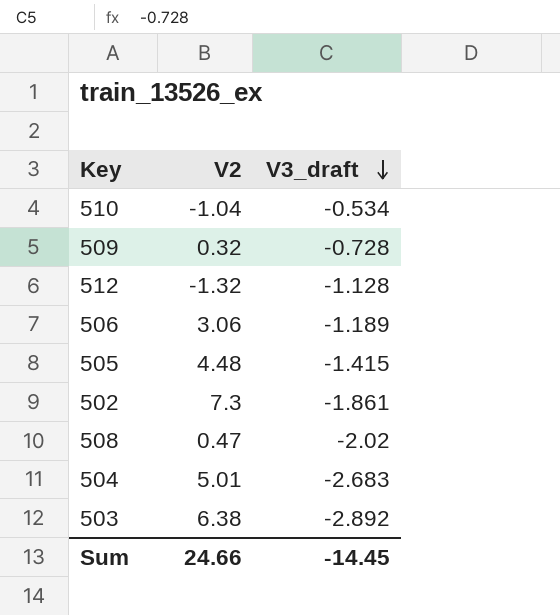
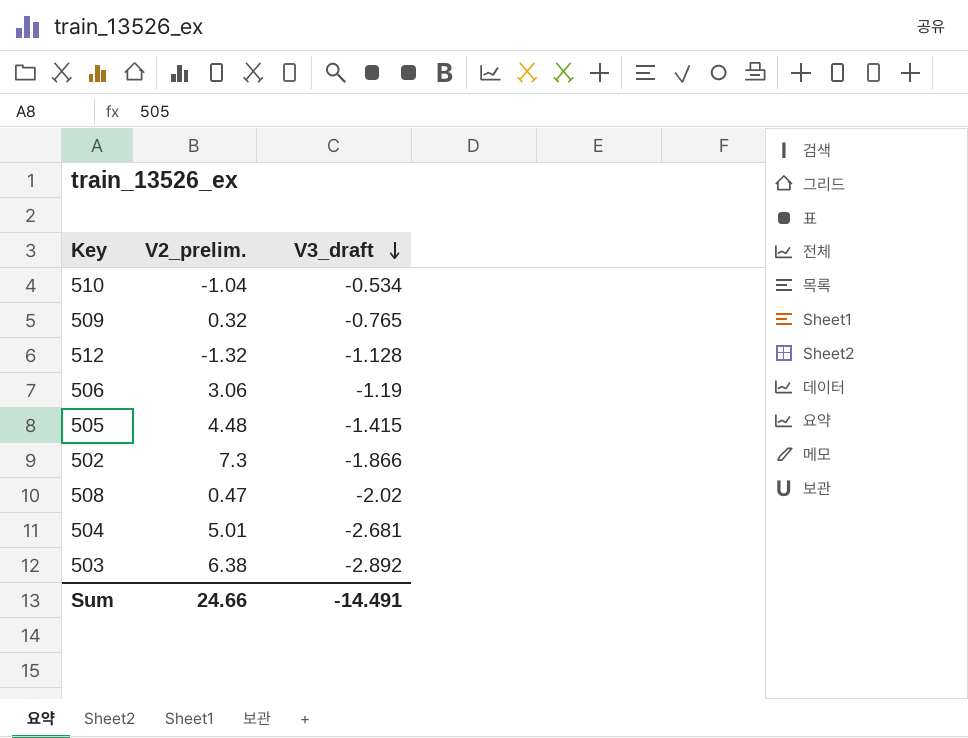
column name: V2 -> V2_prelim.
509 | V3_draft: -0.728 -> -0.765
506 | V3_draft: -1.189 -> -1.19
502 | V3_draft: -1.861 -> -1.866
504 | V3_draft: -2.683 -> -2.681
Sum | V3_draft: -14.45 -> -14.491

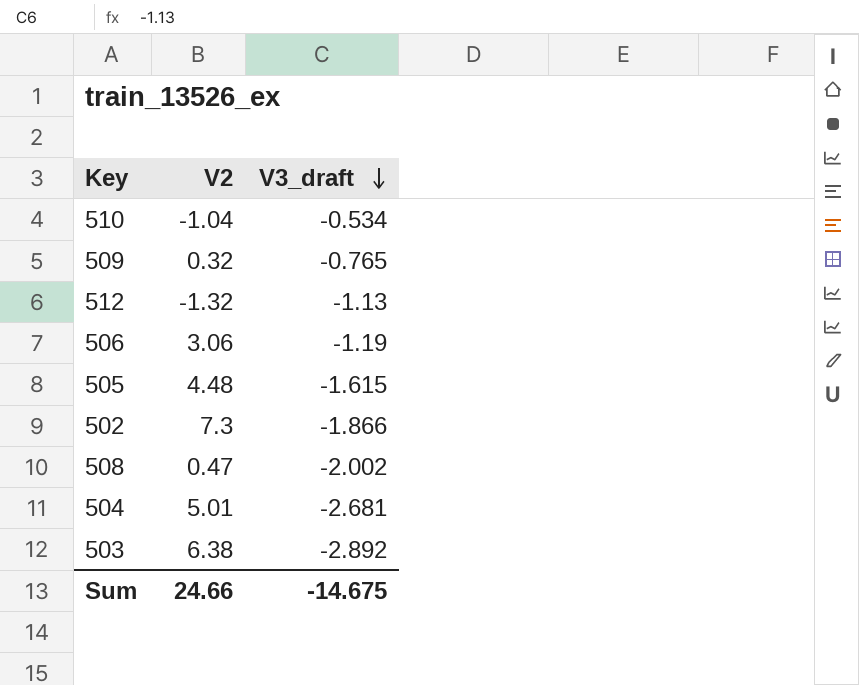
column name: V2_prelim. -> V2
512 | V3_draft: -1.128 -> -1.13
505 | V3_draft: -1.415 -> -1.615
508 | V3_draft: -2.02 -> -2.002
Sum | V3_draft: -14.491 -> -14.675

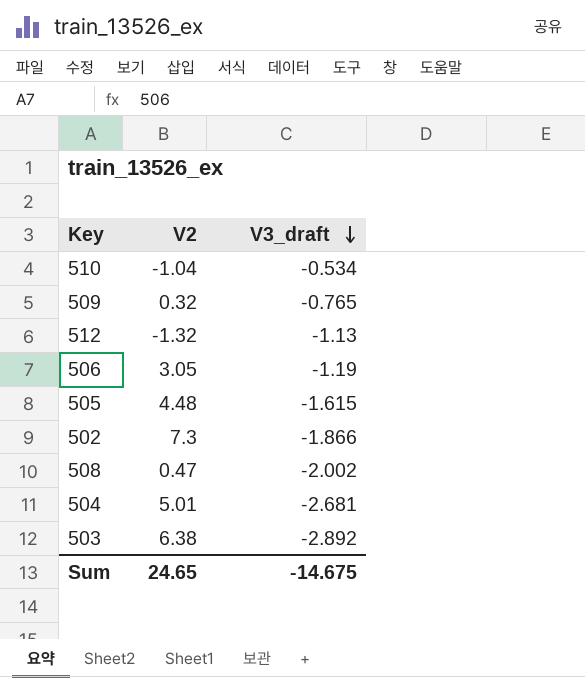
506 | V2: 3.06 -> 3.05
Sum | V2: 24.66 -> 24.65

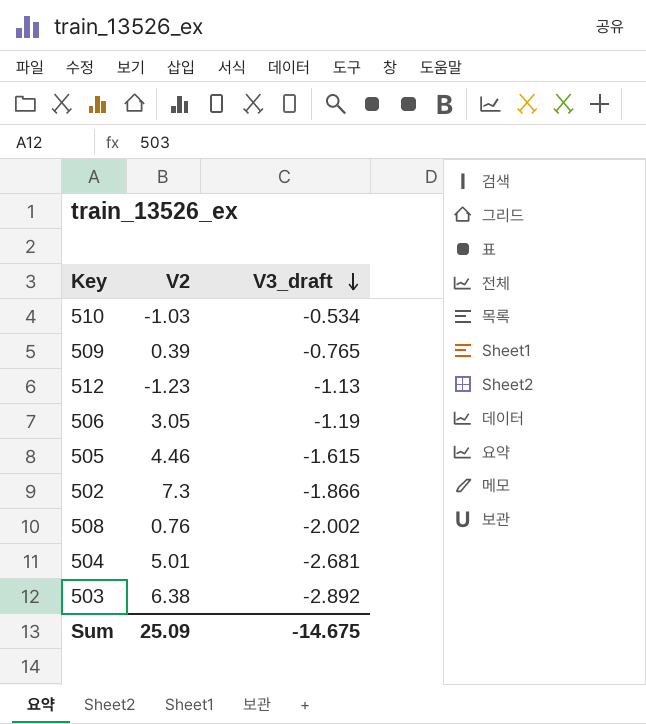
510 | V2: -1.04 -> -1.03
509 | V2: 0.32 -> 0.39
512 | V2: -1.32 -> -1.23
505 | V2: 4.48 -> 4.46
508 | V2: 0.47 -> 0.76
Sum | V2: 24.65 -> 25.09

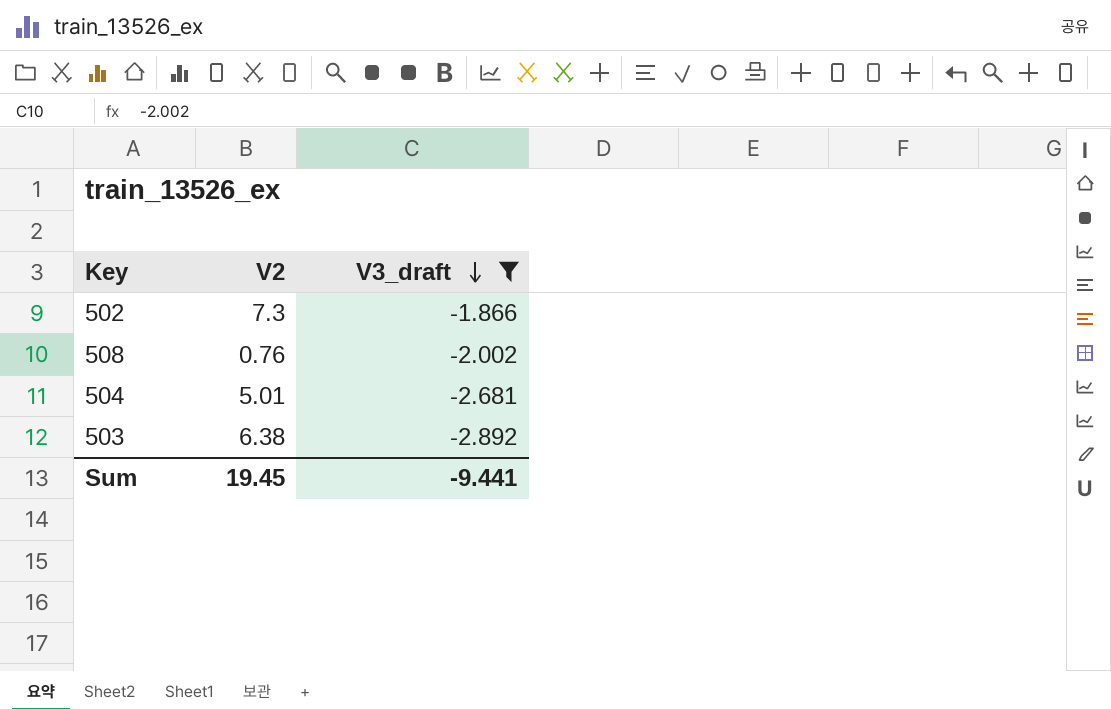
filter: none -> V3_draft <= -1.866
Sum | V2: 25.09 -> 19.45
Sum | V3_draft: -14.675 -> -9.441

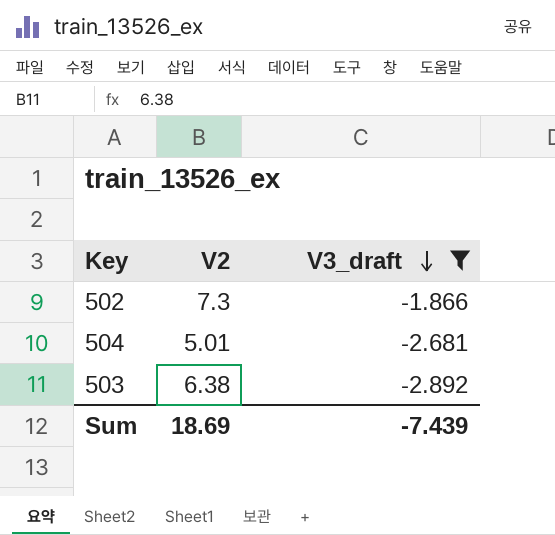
row 508: 0.76 | -2.002 -> none
Sum | V2: 19.45 -> 18.69
Sum | V3_draft: -9.441 -> -7.439

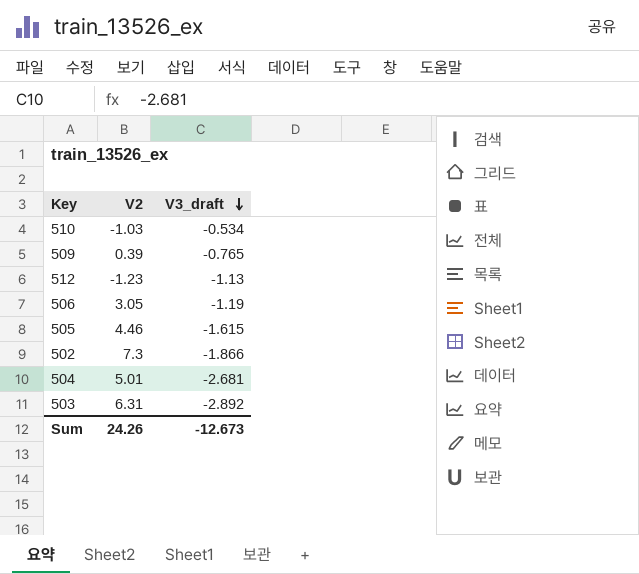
filter: V3_draft <= -1.866 -> none
503 | V2: 6.38 -> 6.31
Sum | V2: 18.69 -> 24.26
Sum | V3_draft: -7.439 -> -12.673

